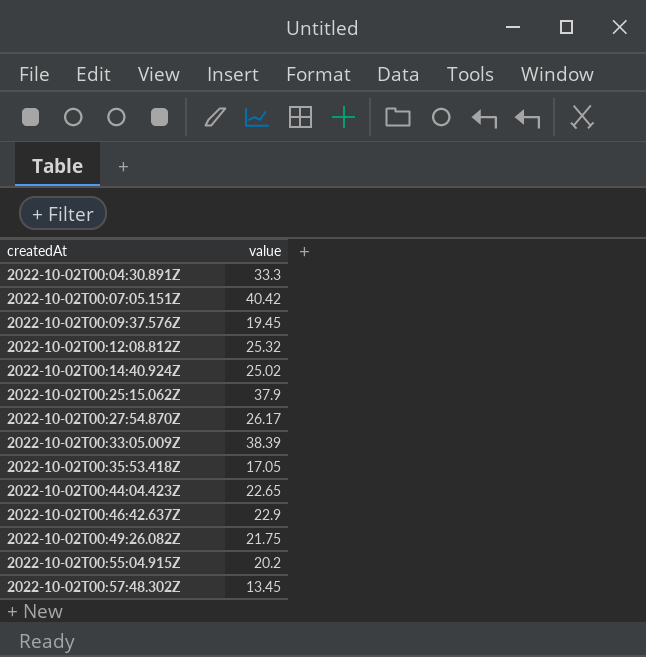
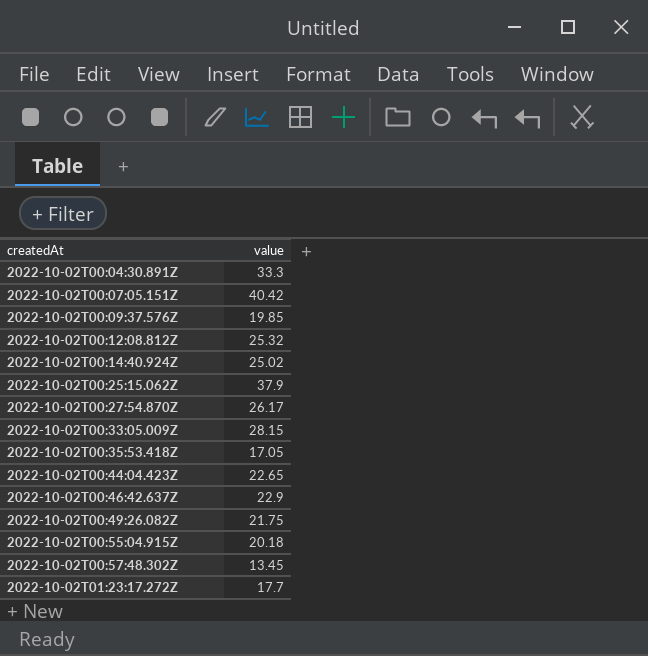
2022-10-02T00:09:37.576Z | value: 19.45 -> 19.85
2022-10-02T00:33:05.009Z | value: 38.39 -> 28.15
2022-10-02T00:55:04.915Z | value: 20.2 -> 20.18
row 2022-10-02T01:23:17.272Z: none -> 17.7

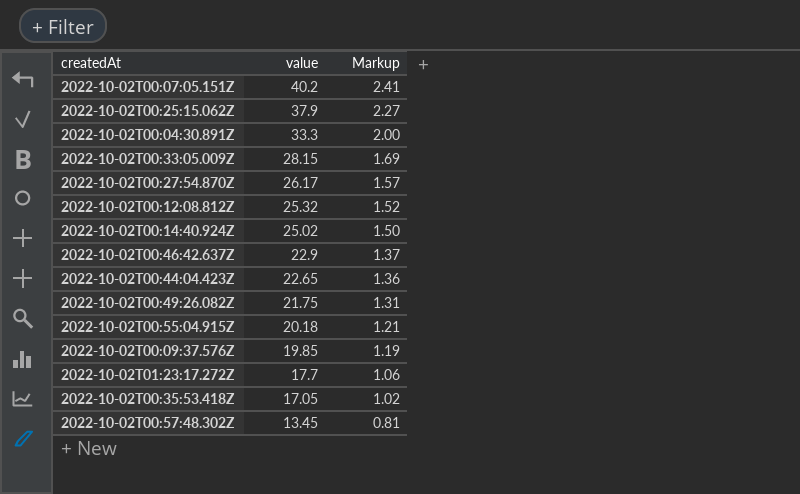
row order: createdAt ascending -> value descending
column Markup | formula: none -> [value] * 0.06
2022-10-02T00:07:05.151Z | value: 40.42 -> 40.2

